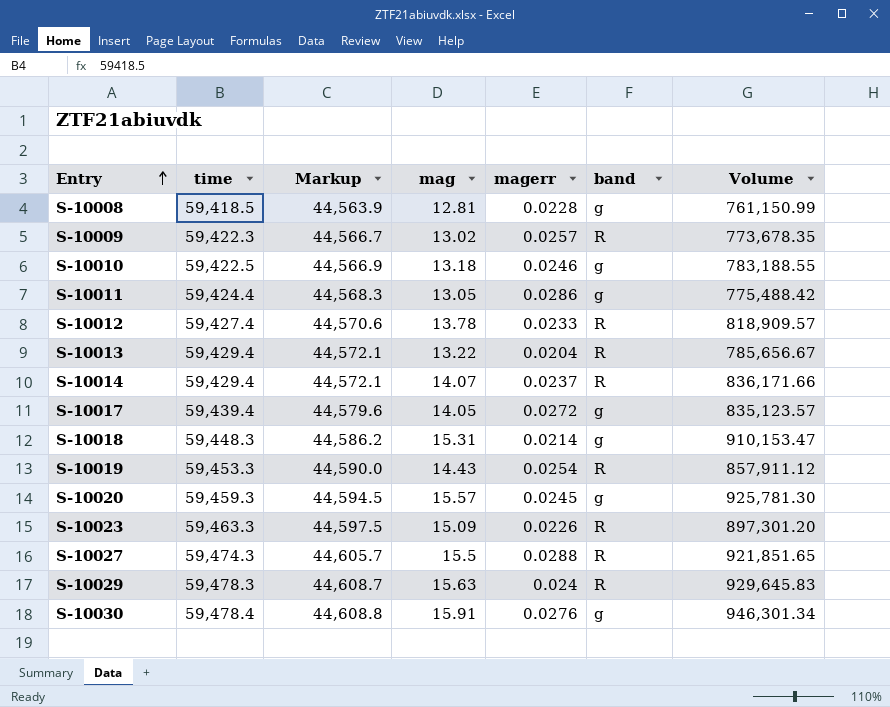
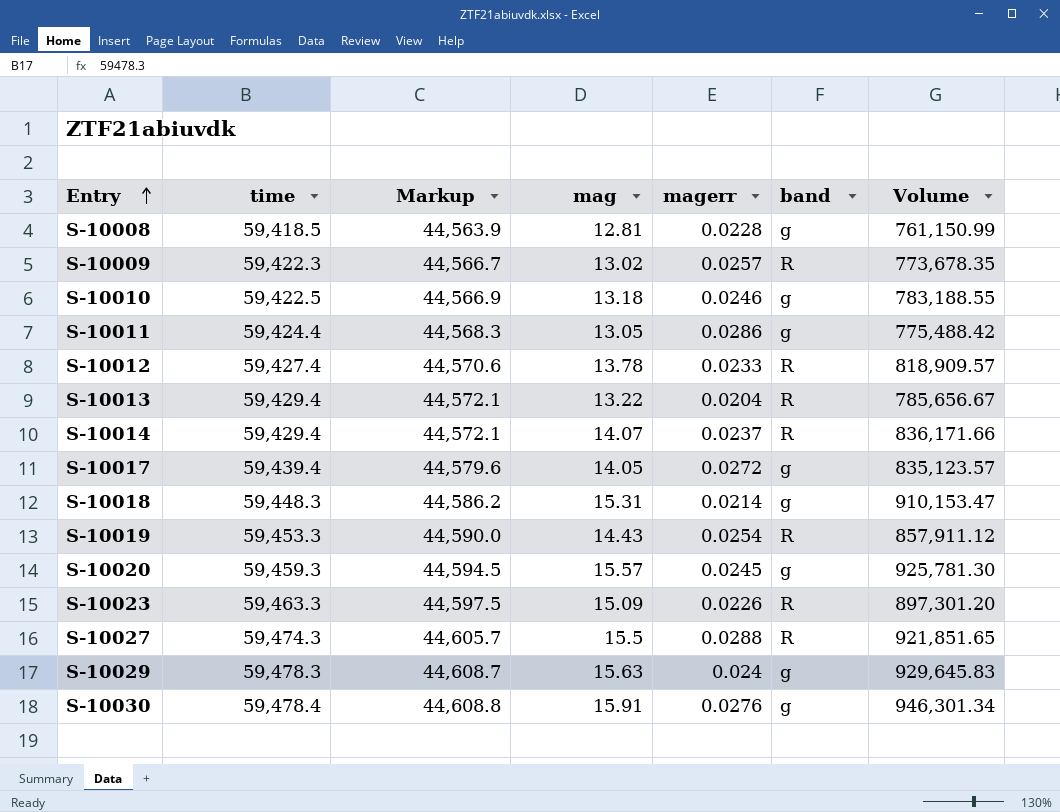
S-10029 | band: R -> g

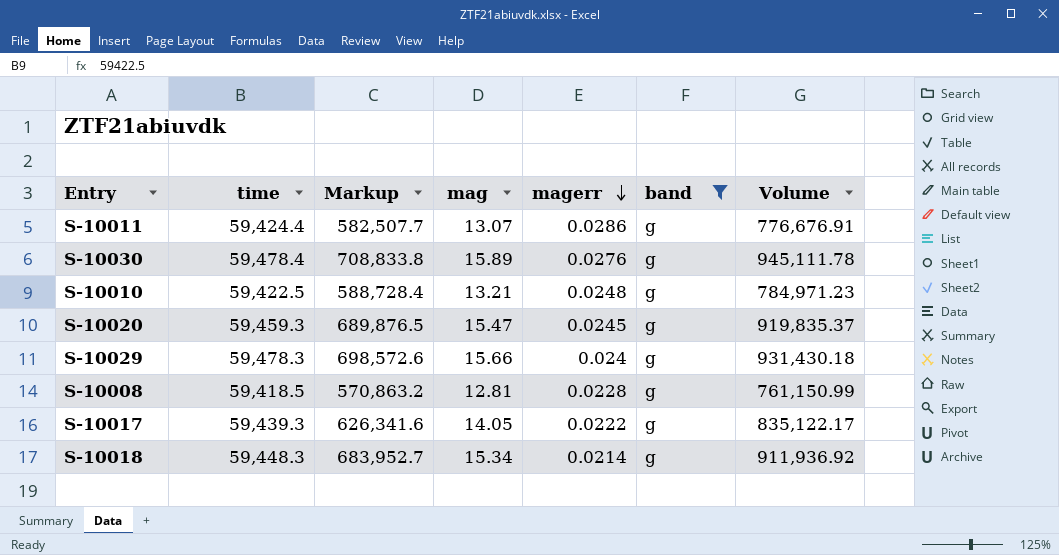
filter: none -> band = g
row order: Entry ascending -> magerr descending
column Markup | formula: [time] * 0.75 -> [Volume] * 0.75
S-10011 | mag: 13.05 -> 13.07
S-10011 | Volume: 775,488.42 -> 776,676.91
S-10030 | mag: 15.91 -> 15.89
S-10030 | Volume: 946,301.34 -> 945,111.78
S-10010 | mag: 13.18 -> 13.21
S-10010 | magerr: 0.0246 -> 0.0248
S-10010 | Volume: 783,188.55 -> 784,971.23
S-10020 | mag: 15.57 -> 15.47
S-10020 | Volume: 925,781.30 -> 919,835.37
S-10029 | mag: 15.63 -> 15.66
S-10029 | Volume: 929,645.83 -> 931,430.18
S-10017 | time: 59,439.4 -> 59,439.3
S-10017 | magerr: 0.0272 -> 0.0222
S-10017 | Volume: 835,123.57 -> 835,122.17
S-10018 | mag: 15.31 -> 15.34
S-10018 | Volume: 910,153.47 -> 911,936.92

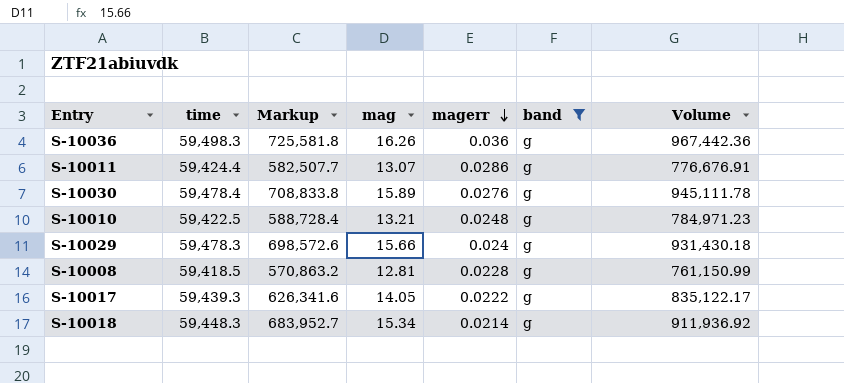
row S-10020: 59,459.3 | 689,876.5 | 15.47 | 0.0245 | g | 919,835.37 -> none
row S-10036: none -> 59,498.3 | 725,581.8 | 16.26 | 0.036 | g | 967,442.36

